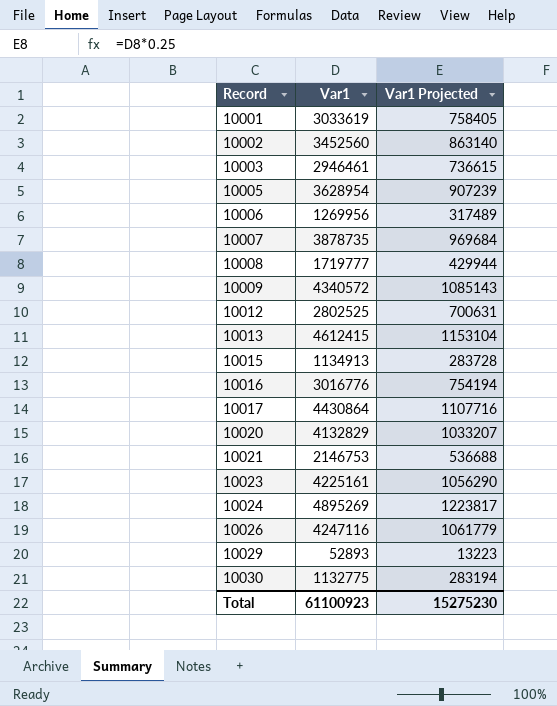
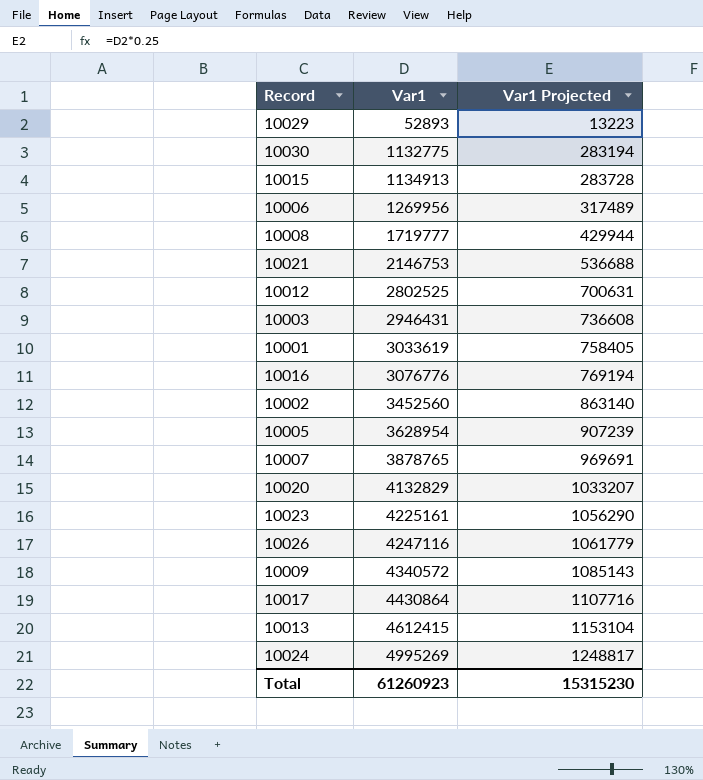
row order: Record ascending -> Var1 ascending
10003 | Var1: 2946461 -> 2946431
10003 | Var1 Projected: 736615 -> 736608
10016 | Var1: 3016776 -> 3076776
10016 | Var1 Projected: 754194 -> 769194
10007 | Var1: 3878735 -> 3878765
10007 | Var1 Projected: 969684 -> 969691
10024 | Var1: 4895269 -> 4995269
10024 | Var1 Projected: 1223817 -> 1248817
Total | Var1: 61100923 -> 61260923
Total | Var1 Projected: 15275230 -> 15315230

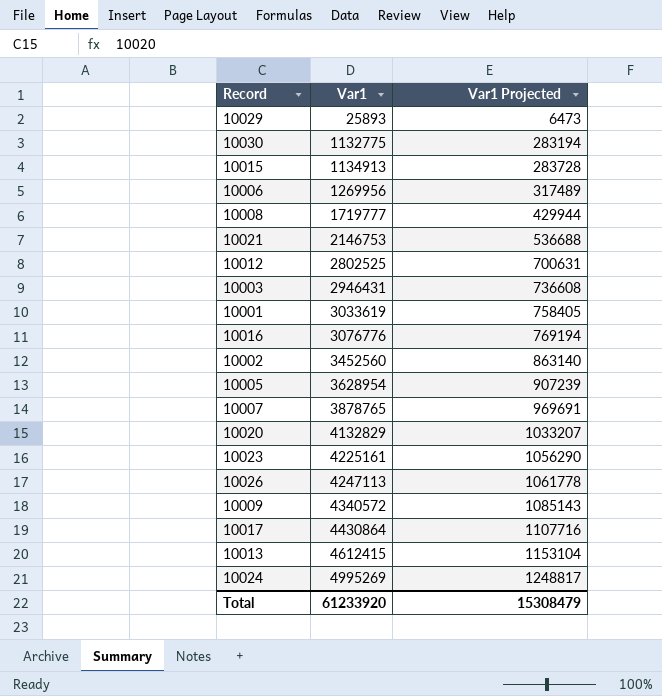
10029 | Var1: 52893 -> 25893
10029 | Var1 Projected: 13223 -> 6473
10026 | Var1: 4247116 -> 4247113
10026 | Var1 Projected: 1061779 -> 1061778
Total | Var1: 61260923 -> 61233920
Total | Var1 Projected: 15315230 -> 15308479

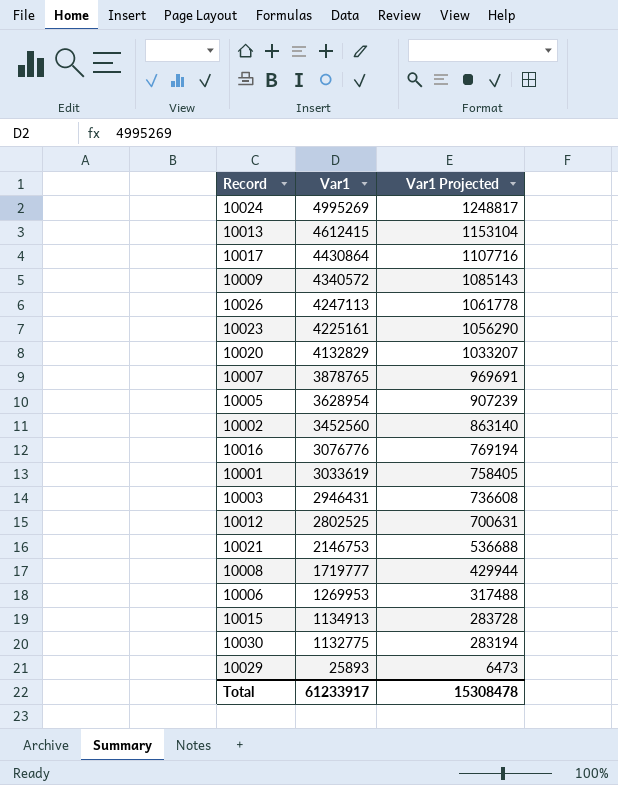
row order: Var1 ascending -> Var1 descending
10006 | Var1: 1269956 -> 1269953
10006 | Var1 Projected: 317489 -> 317488
Total | Var1: 61233920 -> 61233917
Total | Var1 Projected: 15308479 -> 15308478

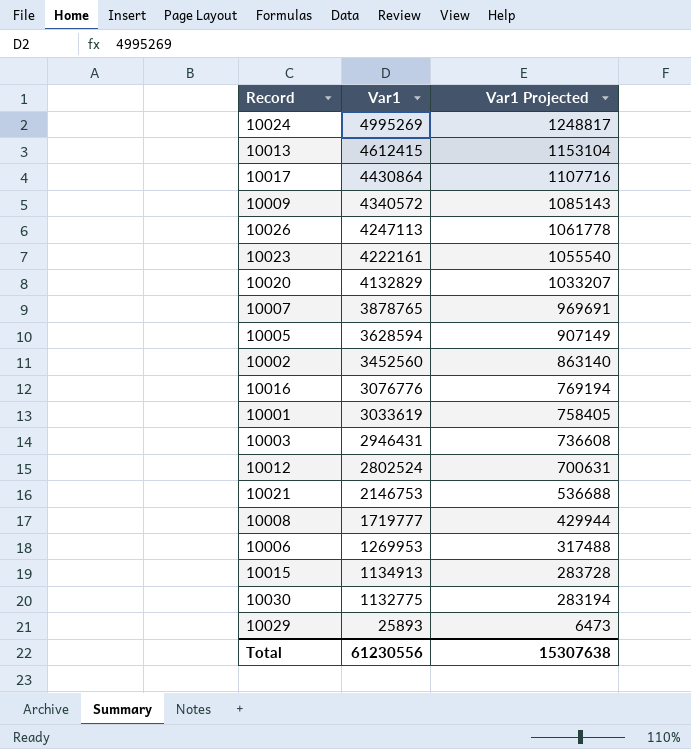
10023 | Var1: 4225161 -> 4222161
10023 | Var1 Projected: 1056290 -> 1055540
10005 | Var1: 3628954 -> 3628594
10005 | Var1 Projected: 907239 -> 907149
10012 | Var1: 2802525 -> 2802524
Total | Var1: 61233917 -> 61230556
Total | Var1 Projected: 15308478 -> 15307638

